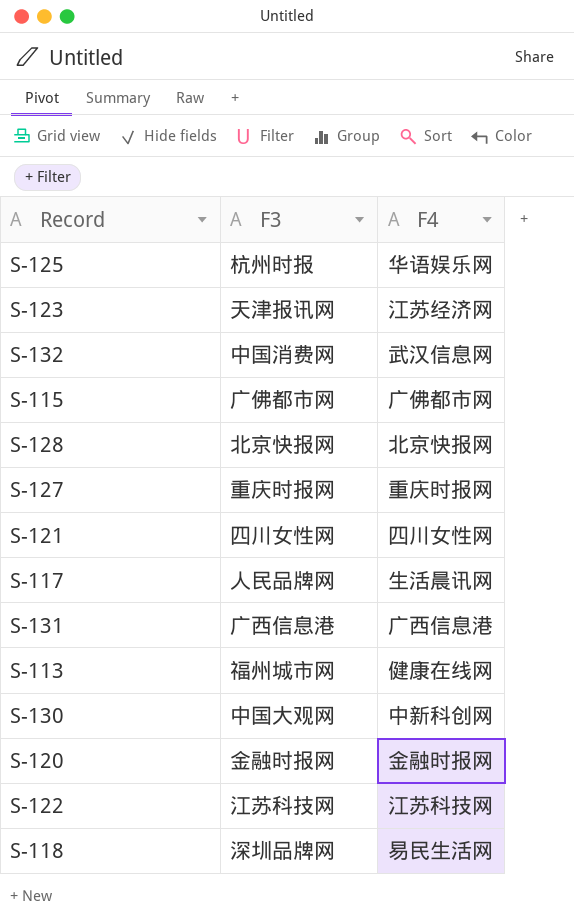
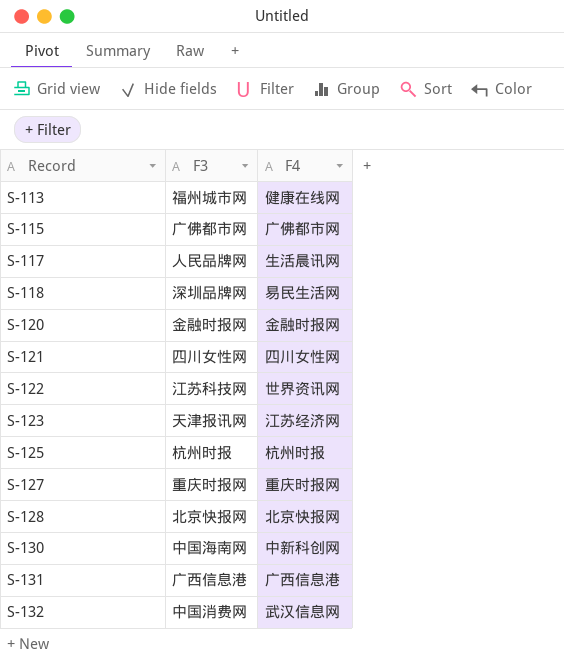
row order: none -> Record ascending
S-122 | F4: 江苏科技网 -> 世界资讯网
S-125 | F4: 华语娱乐网 -> 杭州时报
S-130 | F3: 中国大观网 -> 中国海南网

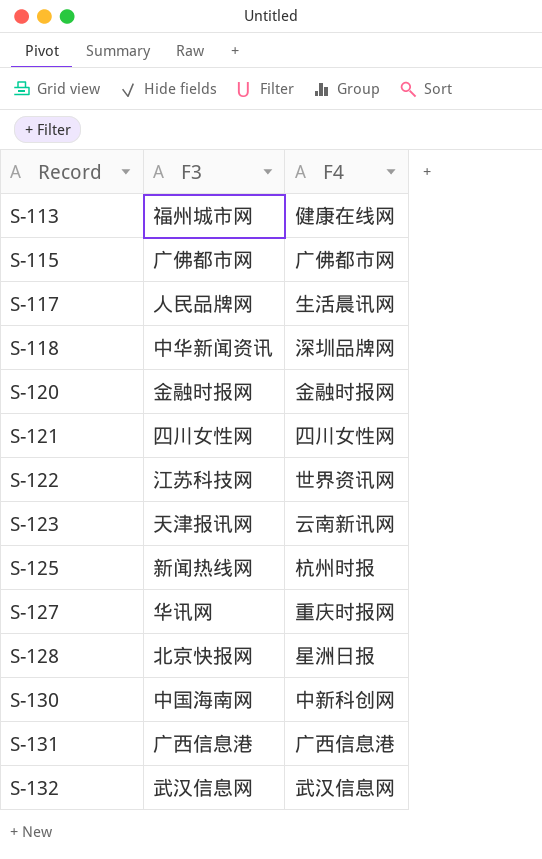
S-118 | F3: 深圳品牌网 -> 中华新闻资讯
S-118 | F4: 易民生活网 -> 深圳品牌网
S-123 | F4: 江苏经济网 -> 云南新讯网
S-125 | F3: 杭州时报 -> 新闻热线网
S-127 | F3: 重庆时报网 -> 华讯网
S-128 | F4: 北京快报网 -> 星洲日报
S-132 | F3: 中国消费网 -> 武汉信息网

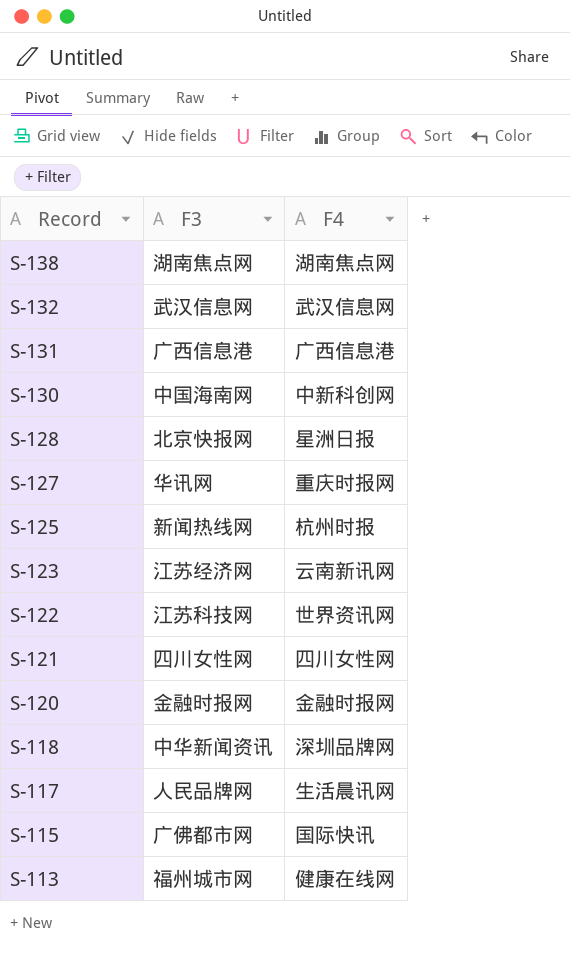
row order: Record ascending -> Record descending
row S-138: none -> 湖南焦点网 | 湖南焦点网
S-123 | F3: 天津报讯网 -> 江苏经济网
S-115 | F4: 广佛都市网 -> 国际快讯

